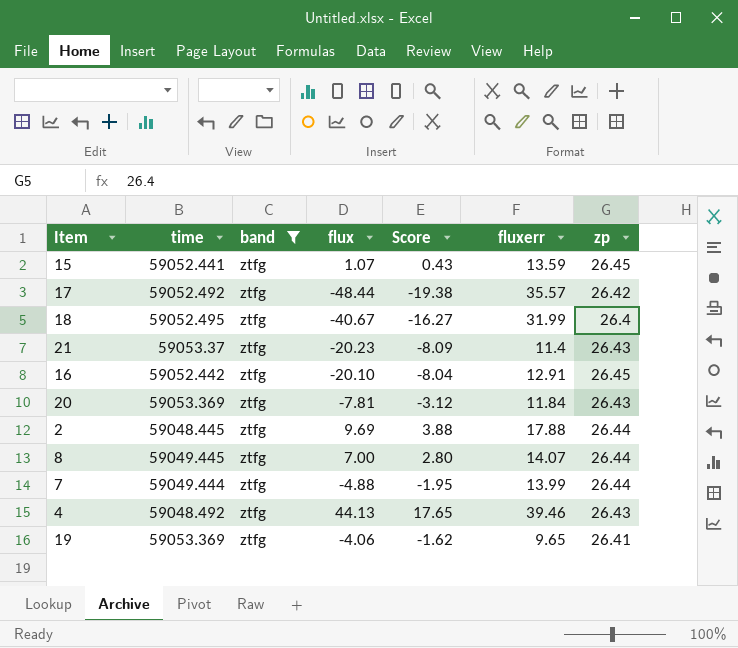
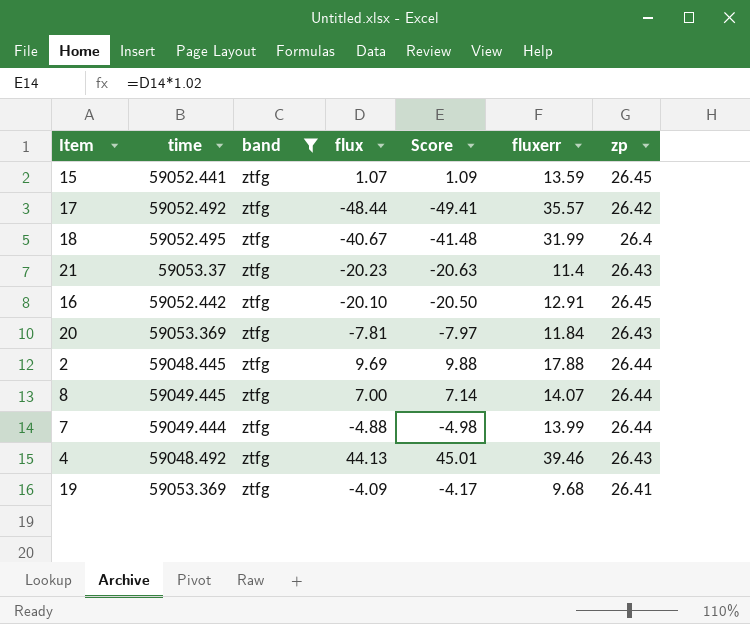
column Score | formula: [flux] * 0.4 -> [flux] * 1.02
19 | flux: -4.06 -> -4.09
19 | fluxerr: 9.65 -> 9.68

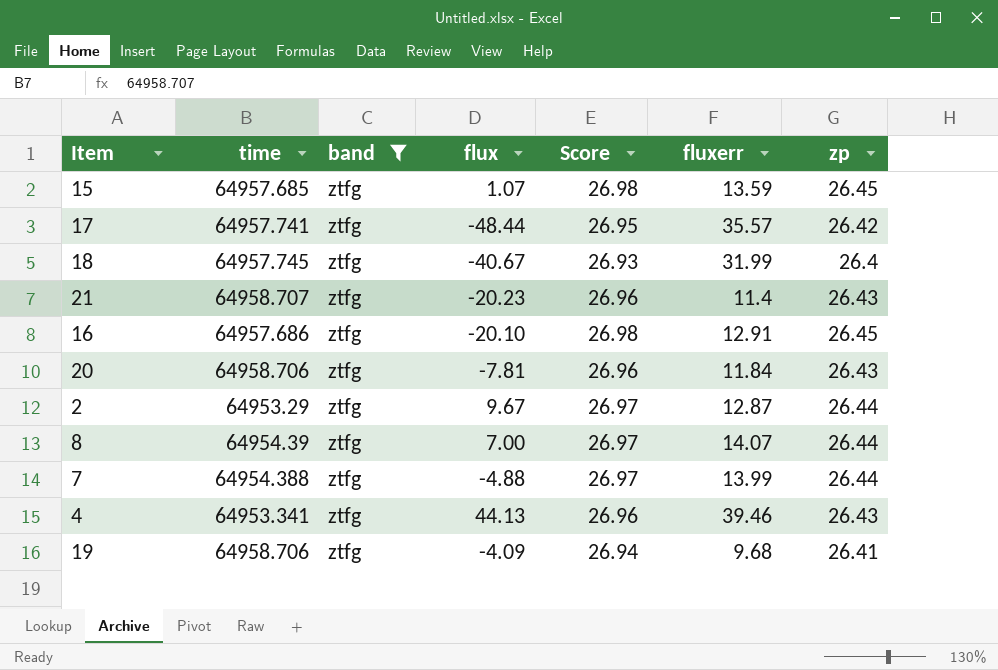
column Score | formula: [flux] * 1.02 -> [zp] * 1.02
15 | time: 59052.441 -> 64957.685
17 | time: 59052.492 -> 64957.741
18 | time: 59052.495 -> 64957.745
21 | time: 59053.37 -> 64958.707
16 | time: 59052.442 -> 64957.686
20 | time: 59053.369 -> 64958.706
2 | time: 59048.445 -> 64953.29
2 | flux: 9.69 -> 9.67
2 | fluxerr: 17.88 -> 12.87
8 | time: 59049.445 -> 64954.39
7 | time: 59049.444 -> 64954.388
4 | time: 59048.492 -> 64953.341
19 | time: 59053.369 -> 64958.706

